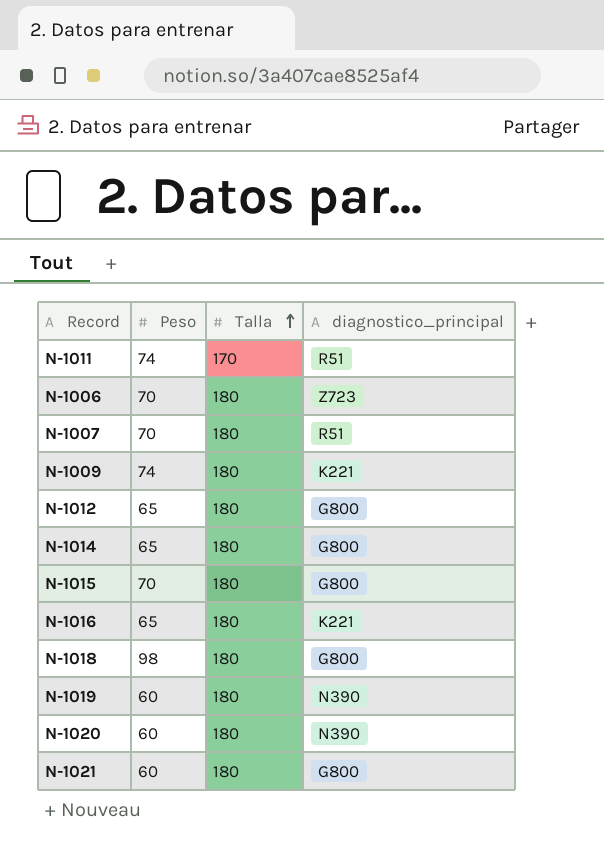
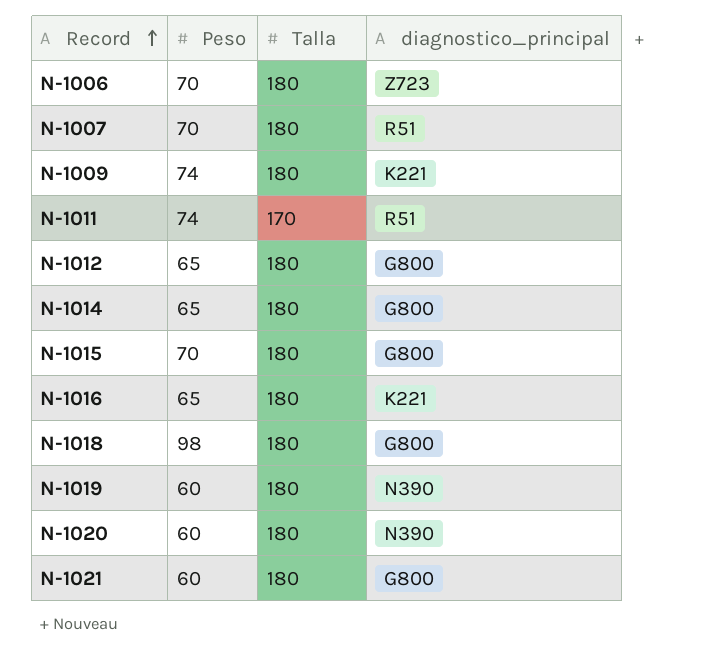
row order: Talla ascending -> Record ascending

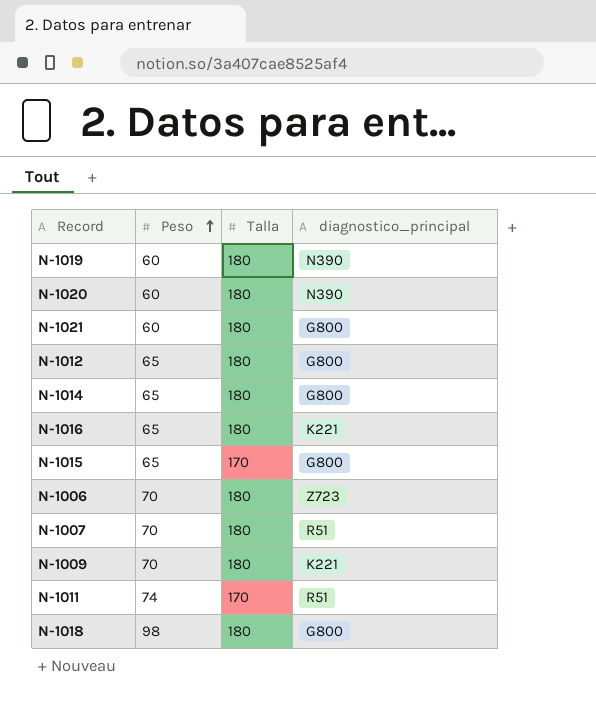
row order: Record ascending -> Peso ascending
N-1015 | Peso: 70 -> 65
N-1015 | Talla: 180 -> 170
N-1009 | Peso: 74 -> 70

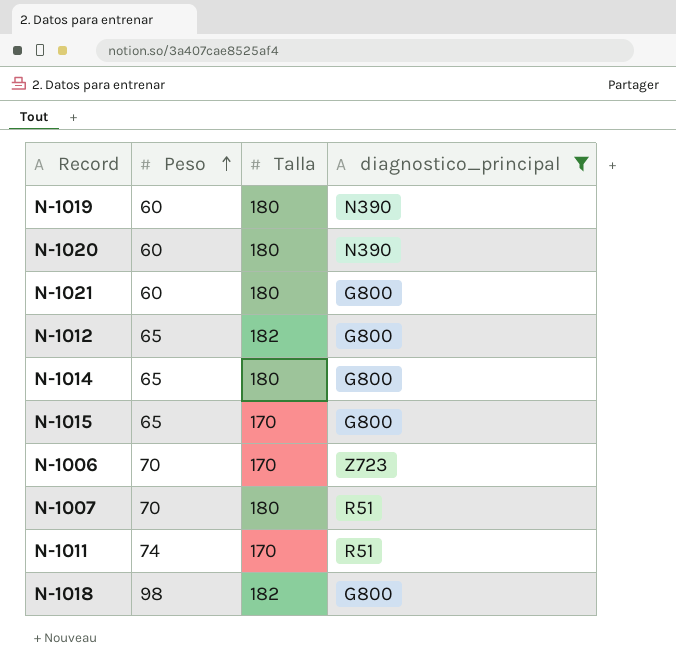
filter: none -> diagnostico_principal != K221
N-1012 | Talla: 180 -> 182
N-1006 | Talla: 180 -> 170
N-1018 | Talla: 180 -> 182

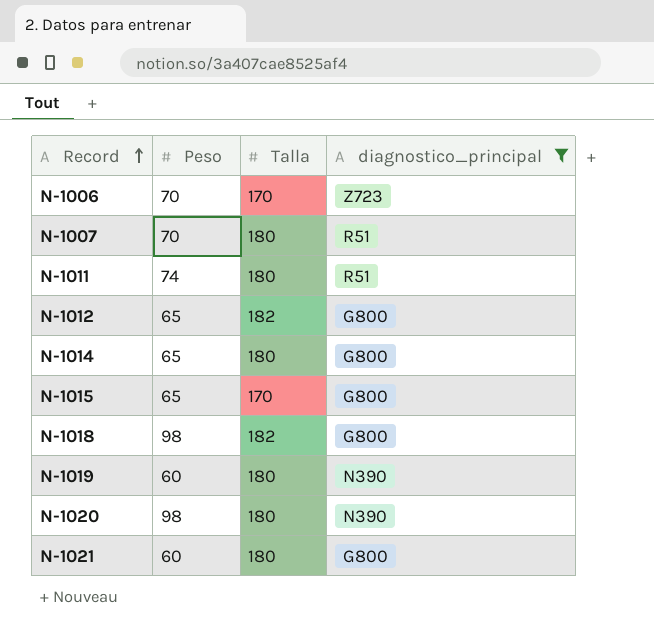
row order: Peso ascending -> Record ascending
N-1011 | Talla: 170 -> 180
N-1020 | Peso: 60 -> 98

